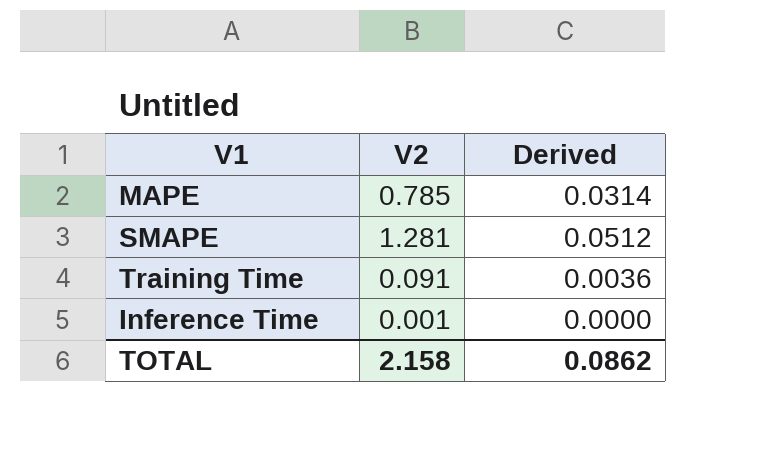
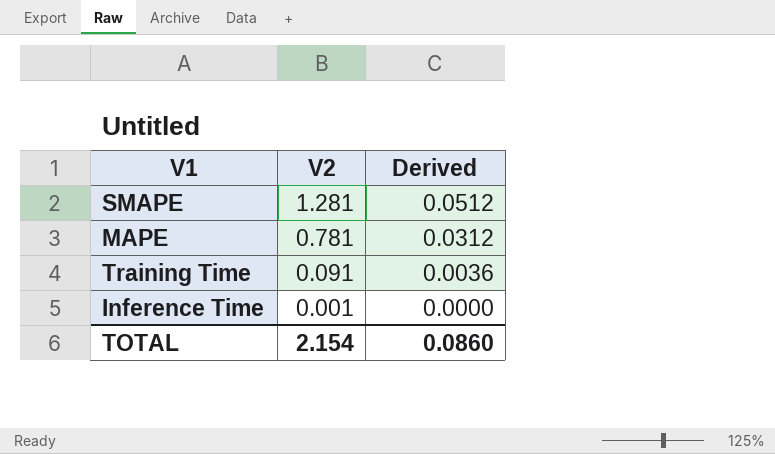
row order: none -> V2 descending
MAPE | V2: 0.785 -> 0.781
MAPE | Derived: 0.0314 -> 0.0312
TOTAL | V2: 2.158 -> 2.154
TOTAL | Derived: 0.0862 -> 0.0860

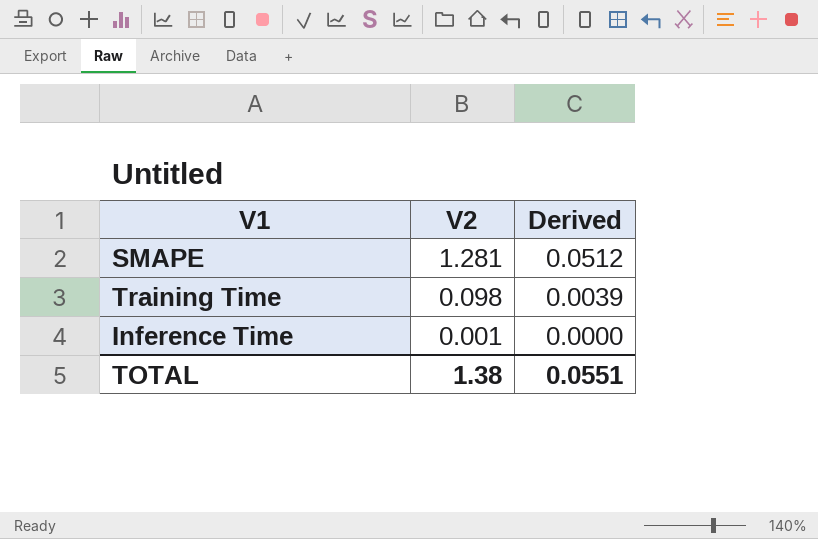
row MAPE: 0.781 | 0.0312 -> none
Training Time | V2: 0.091 -> 0.098
Training Time | Derived: 0.0036 -> 0.0039
TOTAL | V2: 2.154 -> 1.38
TOTAL | Derived: 0.0860 -> 0.0551

